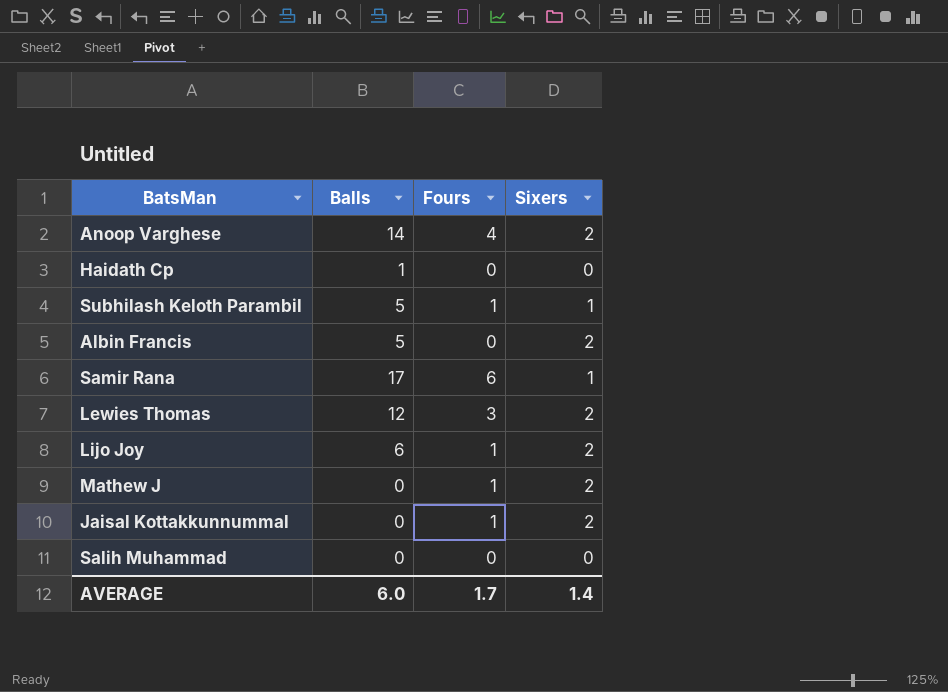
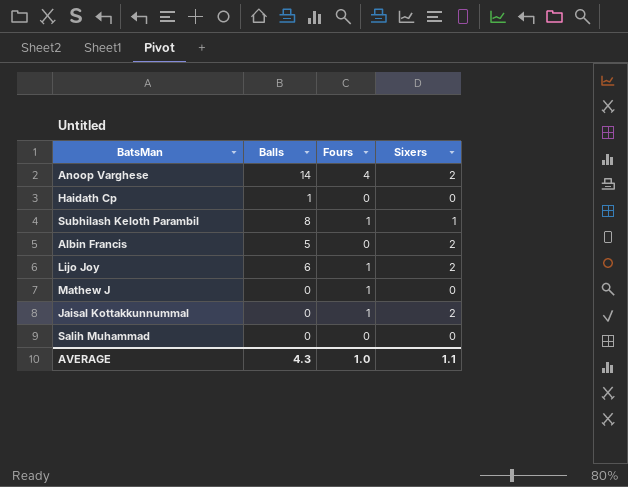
row Samir Rana: 17 | 6 | 1 -> none
row Lewies Thomas: 12 | 3 | 2 -> none
Subhilash Keloth Parambil | Balls: 5 -> 8
Mathew J | Sixers: 2 -> 0
AVERAGE | Balls: 6.0 -> 4.3
AVERAGE | Fours: 1.7 -> 1.0
AVERAGE | Sixers: 1.4 -> 1.1

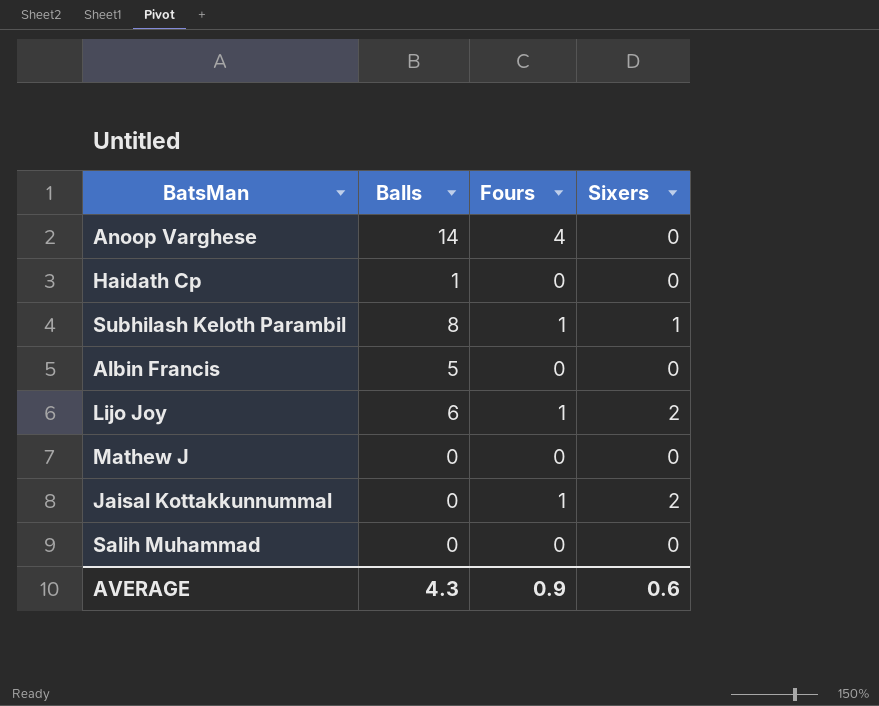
Anoop Varghese | Sixers: 2 -> 0
Albin Francis | Sixers: 2 -> 0
Mathew J | Fours: 1 -> 0
AVERAGE | Fours: 1.0 -> 0.9
AVERAGE | Sixers: 1.1 -> 0.6

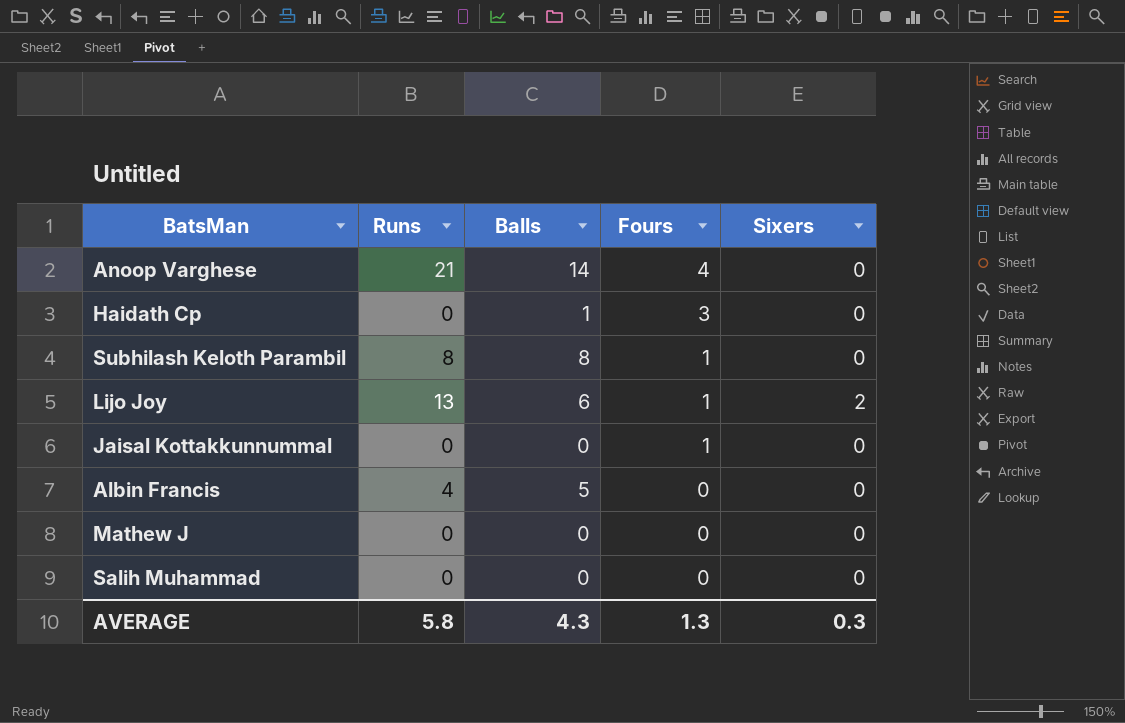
row order: none -> Fours descending
column Runs | position: none -> 2
Haidath Cp | Fours: 0 -> 3
Subhilash Keloth Parambil | Sixers: 1 -> 0
Jaisal Kottakkunnummal | Sixers: 2 -> 0
AVERAGE | Fours: 0.9 -> 1.3
AVERAGE | Sixers: 0.6 -> 0.3

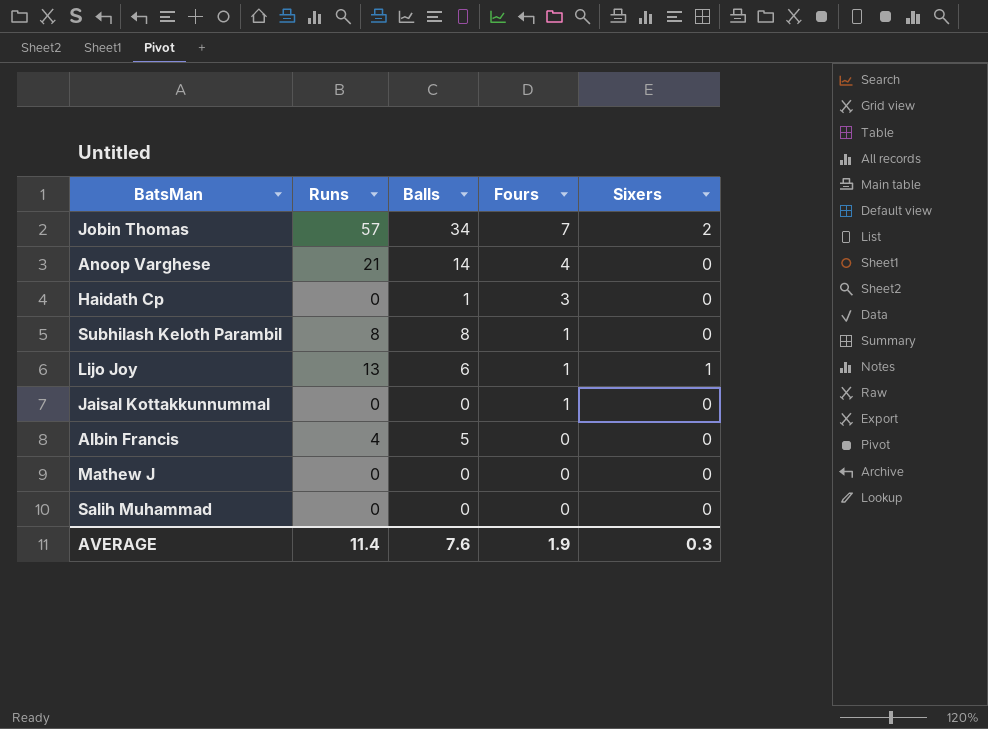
row Jobin Thomas: none -> 57 | 34 | 7 | 2
Lijo Joy | Sixers: 2 -> 1
AVERAGE | Runs: 5.8 -> 11.4
AVERAGE | Balls: 4.3 -> 7.6
AVERAGE | Fours: 1.3 -> 1.9

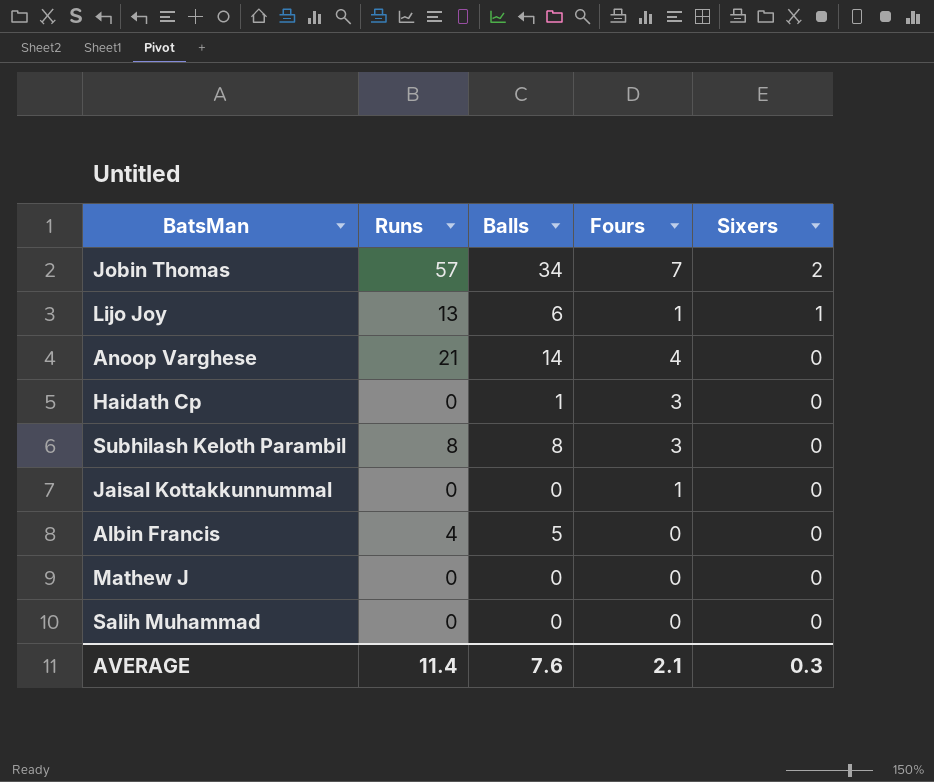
row order: Fours descending -> Sixers descending
Subhilash Keloth Parambil | Fours: 1 -> 3
AVERAGE | Fours: 1.9 -> 2.1

